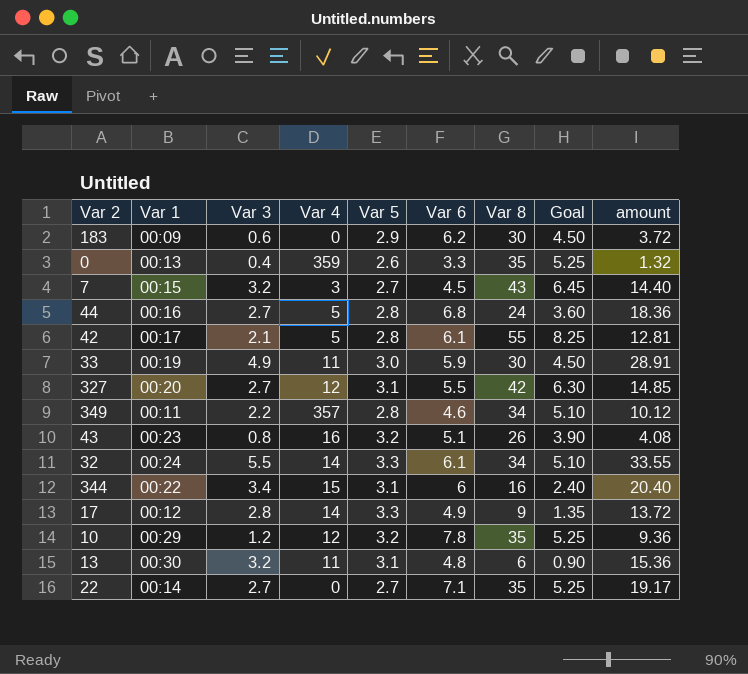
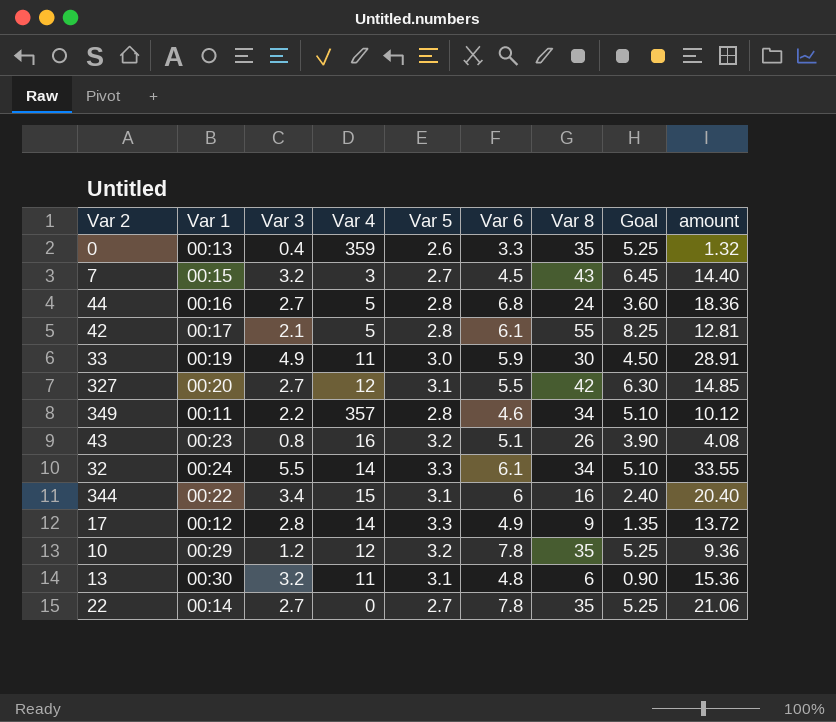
row 183: 00:09 | 0.6 | 0 | 2.9 | 6.2 | 30 | 4.50 | 3.72 -> none
22 | Var 6: 7.1 -> 7.8
22 | amount: 19.17 -> 21.06

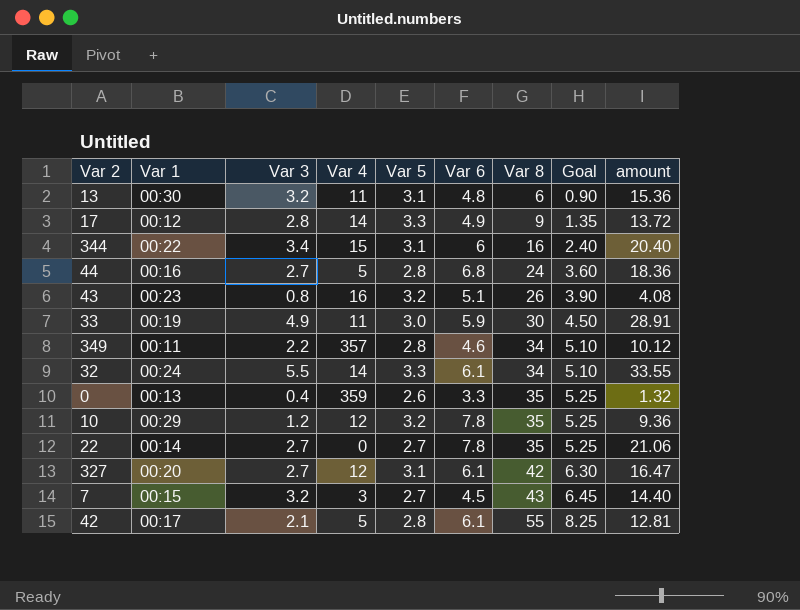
row order: none -> Var 8 ascending
327 | Var 6: 5.5 -> 6.1
327 | amount: 14.85 -> 16.47

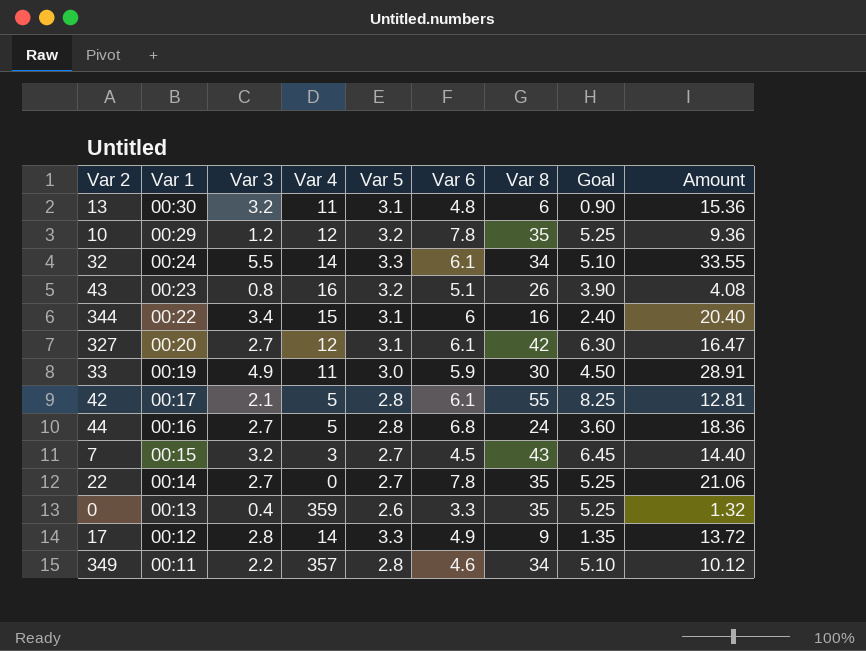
row order: Var 8 ascending -> Var 1 descending
column name: amount -> Amount

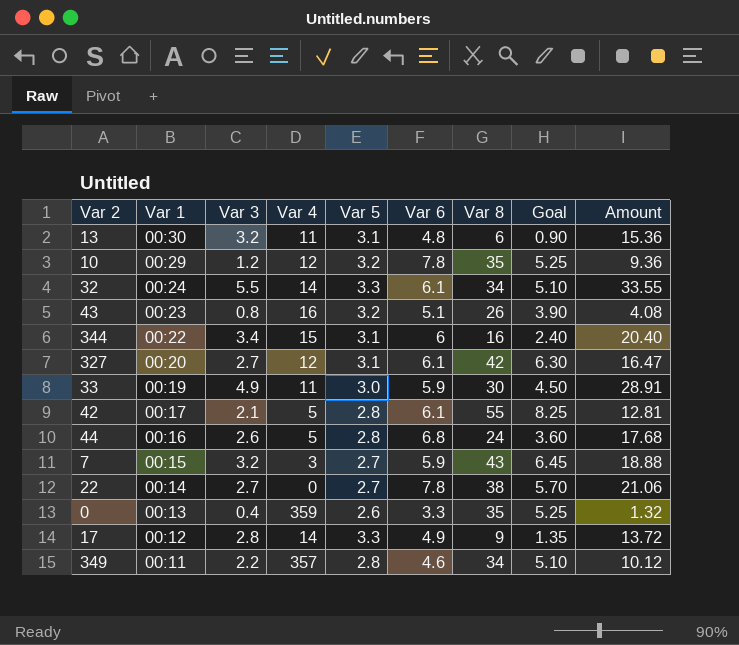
44 | Var 3: 2.7 -> 2.6
44 | Amount: 18.36 -> 17.68
7 | Var 6: 4.5 -> 5.9
7 | Amount: 14.40 -> 18.88
22 | Var 8: 35 -> 38
22 | Goal: 5.25 -> 5.70

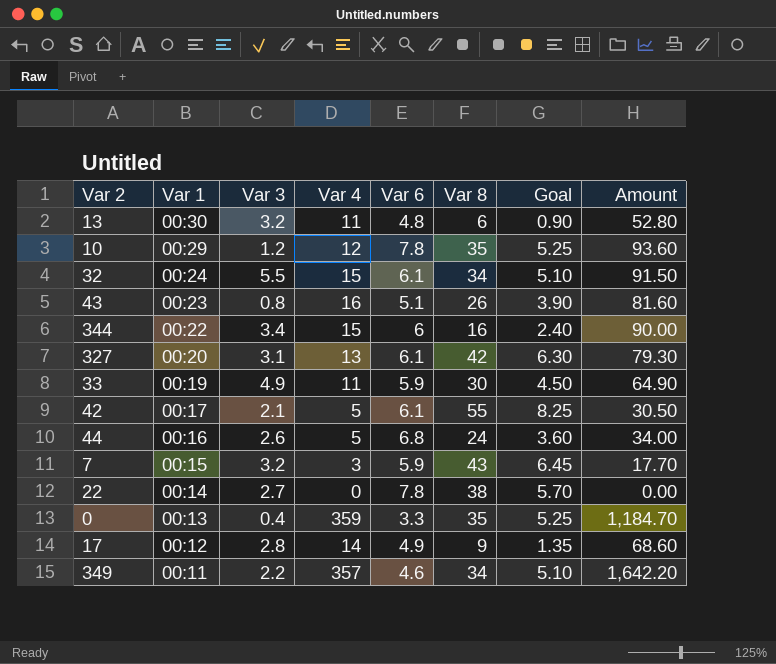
column Var 5 | position: 5 -> none
column Amount | formula: [Var 3] * [Var 6] -> [Var 4] * [Var 6]
32 | Var 4: 14 -> 15
327 | Var 3: 2.7 -> 3.1
327 | Var 4: 12 -> 13

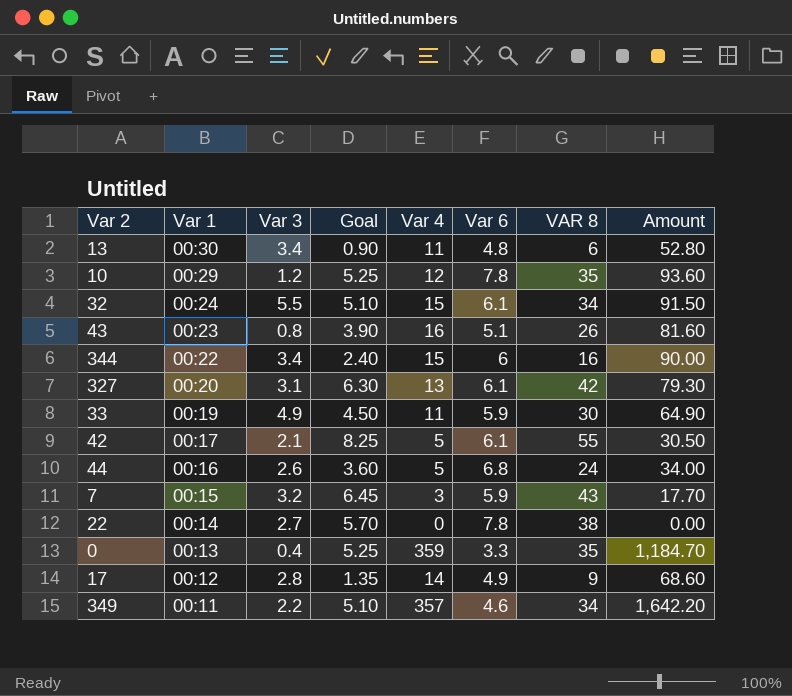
column Goal | position: 7 -> 4
column name: Var 8 -> VAR 8
13 | Var 3: 3.2 -> 3.4

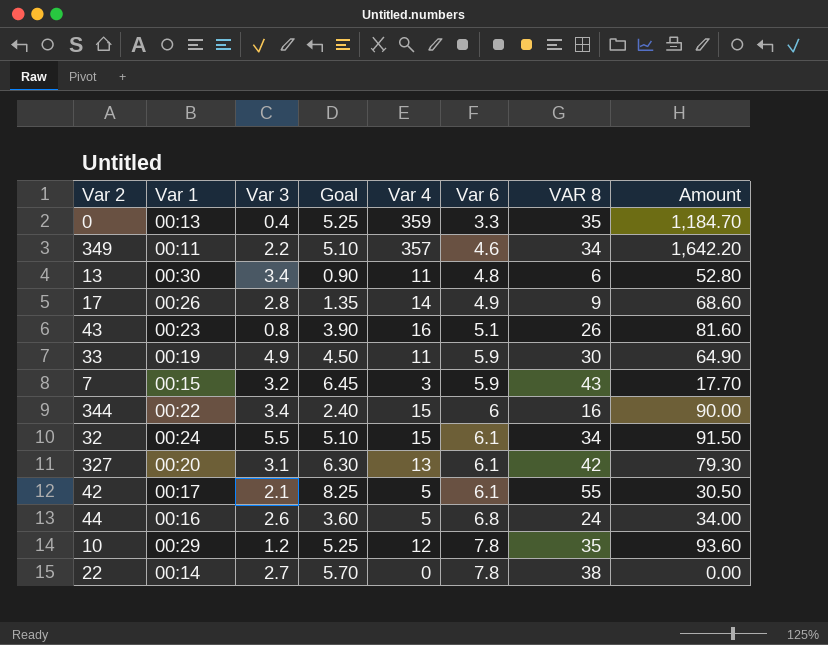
row order: Var 1 descending -> Var 6 ascending
17 | Var 1: 00:12 -> 00:26

